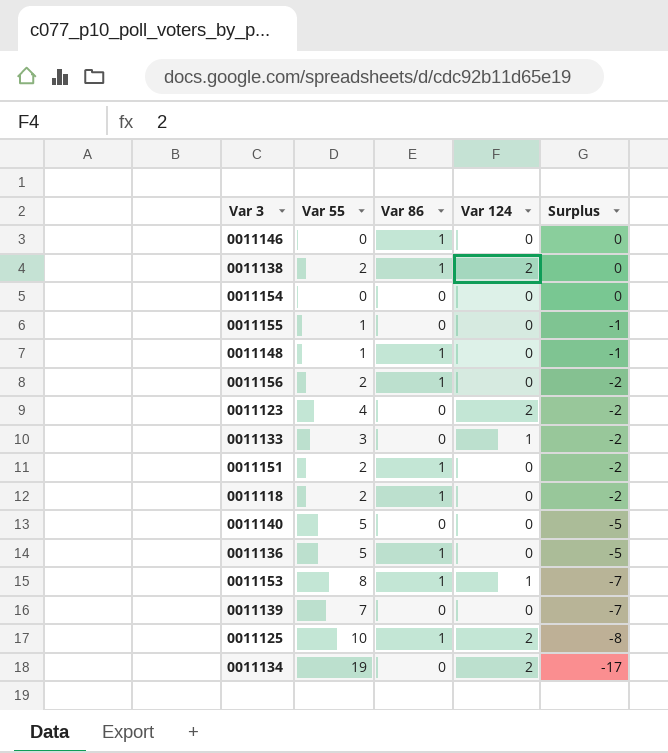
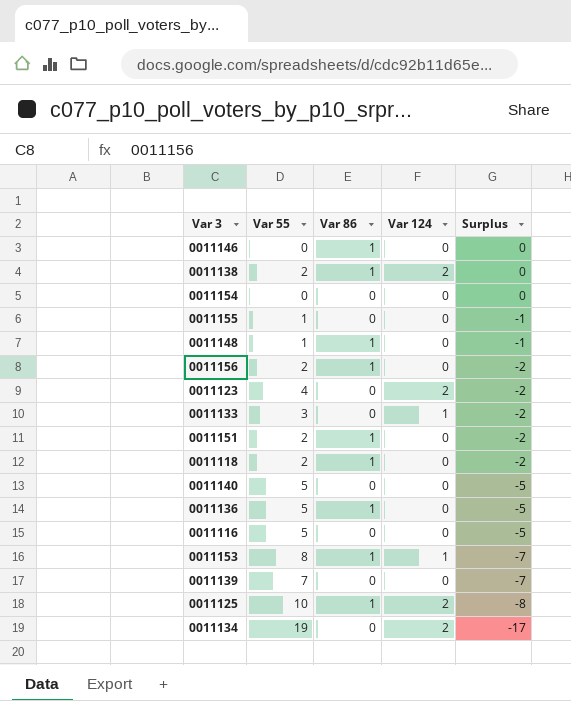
row 0011116: none -> 5 | 0 | 0 | -5

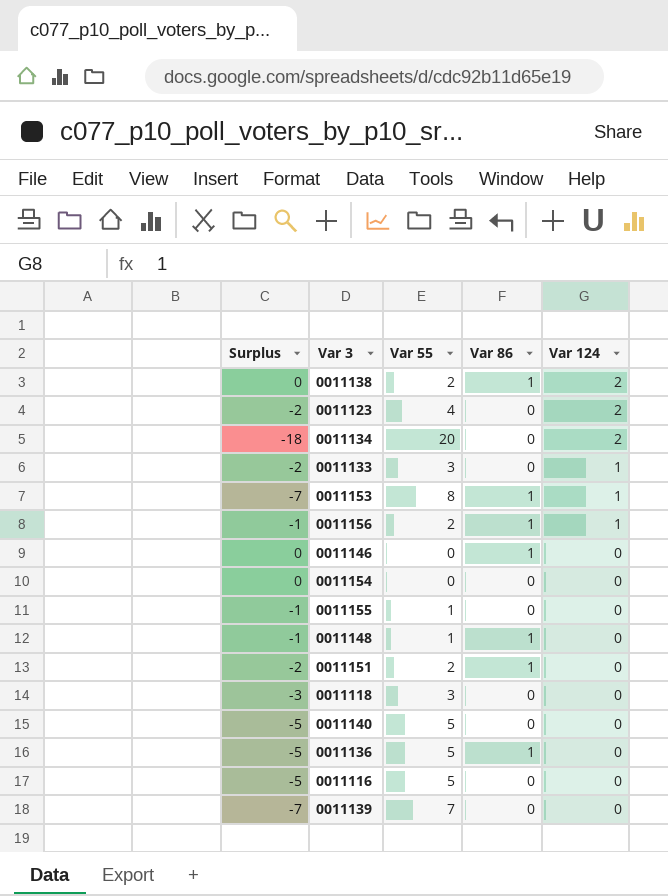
row order: Surplus descending -> Var 124 descending
column Surplus | position: 5 -> 1
row 0011125: 10 | 1 | 2 | -8 -> none
0011134 | Surplus: -17 -> -18
0011134 | Var 55: 19 -> 20
0011156 | Surplus: -2 -> -1
0011156 | Var 124: 0 -> 1
0011118 | Surplus: -2 -> -3
0011118 | Var 55: 2 -> 3
0011118 | Var 86: 1 -> 0

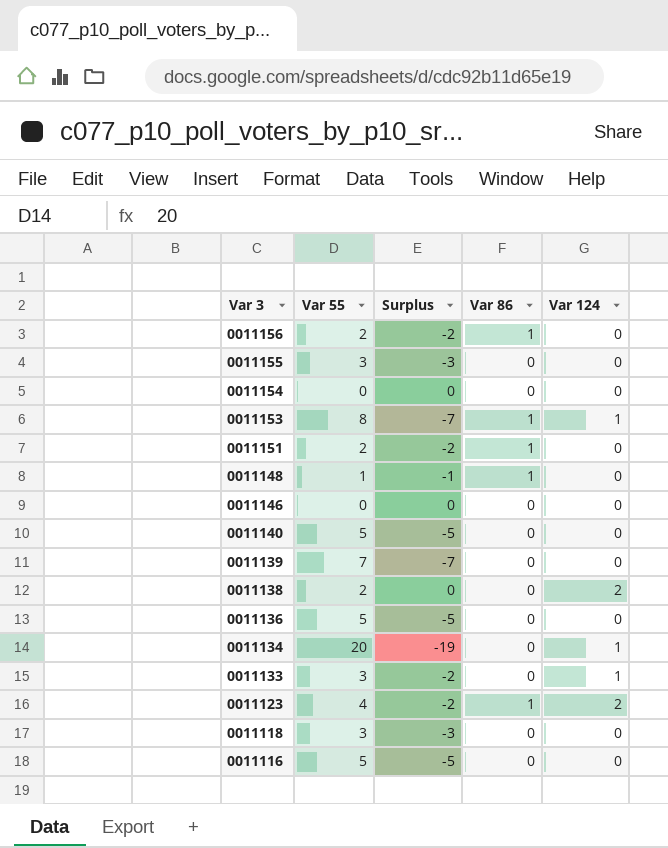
row order: Var 124 descending -> Var 3 descending
column Surplus | position: 1 -> 3
0011156 | Surplus: -1 -> -2
0011156 | Var 124: 1 -> 0
0011155 | Var 55: 1 -> 3
0011155 | Surplus: -1 -> -3
0011146 | Var 86: 1 -> 0
0011138 | Var 86: 1 -> 0
0011136 | Var 86: 1 -> 0
0011134 | Surplus: -18 -> -19
0011134 | Var 124: 2 -> 1
0011123 | Var 86: 0 -> 1

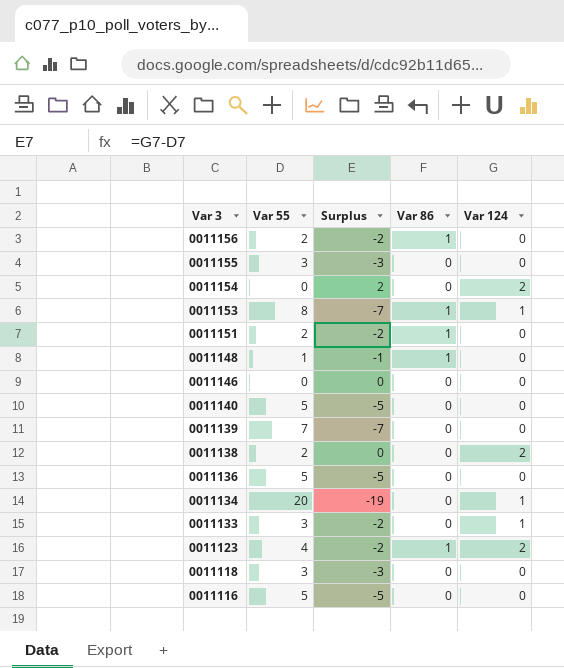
0011154 | Surplus: 0 -> 2
0011154 | Var 124: 0 -> 2

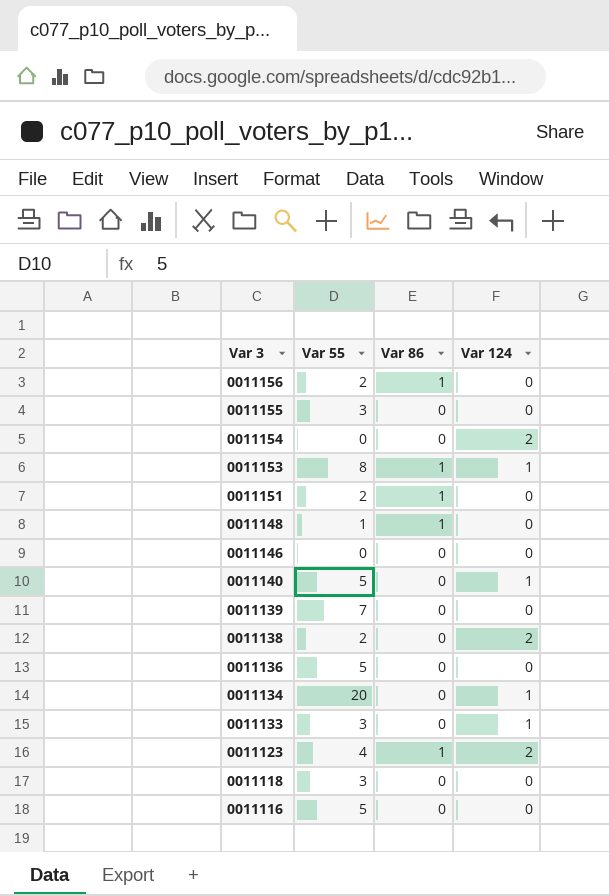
column Surplus | formula: [Var 124] - [Var 55] -> none
0011140 | Var 124: 0 -> 1

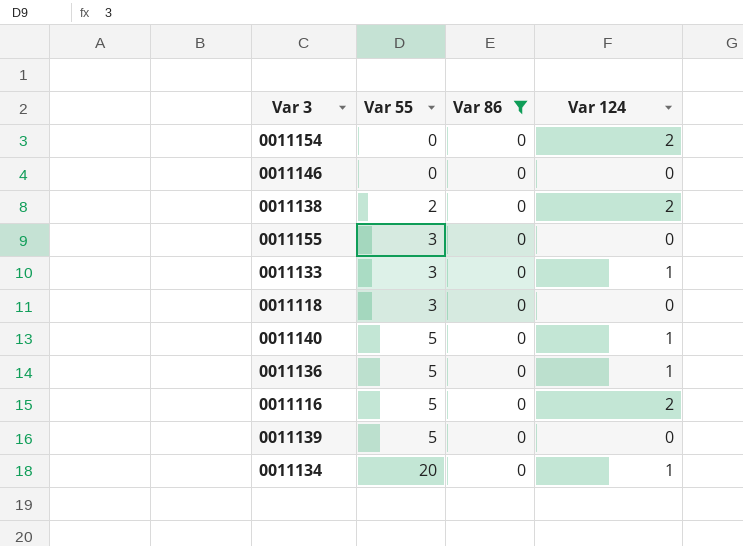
filter: none -> Var 86 = 0
row order: Var 3 descending -> Var 55 ascending
0011136 | Var 124: 0 -> 1
0011116 | Var 124: 0 -> 2
0011139 | Var 55: 7 -> 5

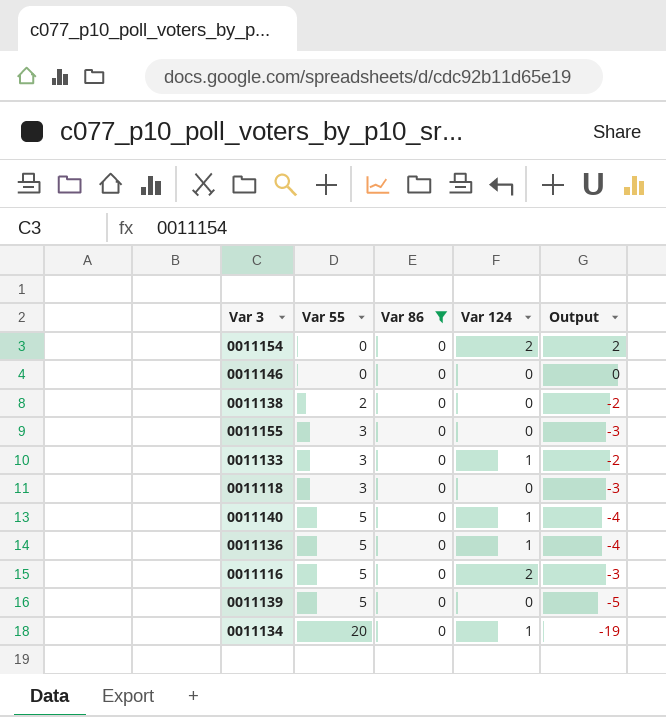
column Output | formula: none -> [Var 124] - [Var 55]
0011138 | Var 124: 2 -> 0

